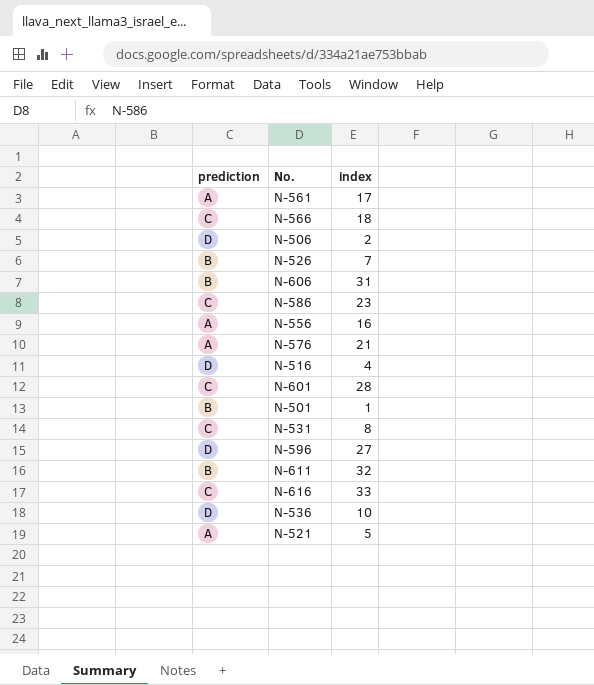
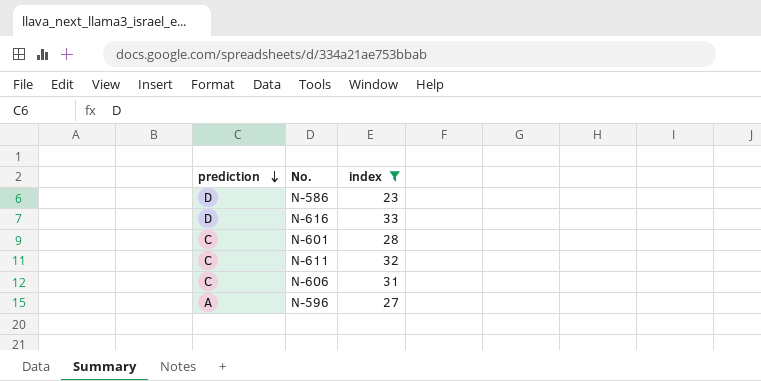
filter: none -> index >= 23
row order: none -> prediction descending
N-586 | prediction: C -> D
N-616 | prediction: C -> D
N-611 | prediction: B -> C
N-606 | prediction: B -> C
N-596 | prediction: D -> A

